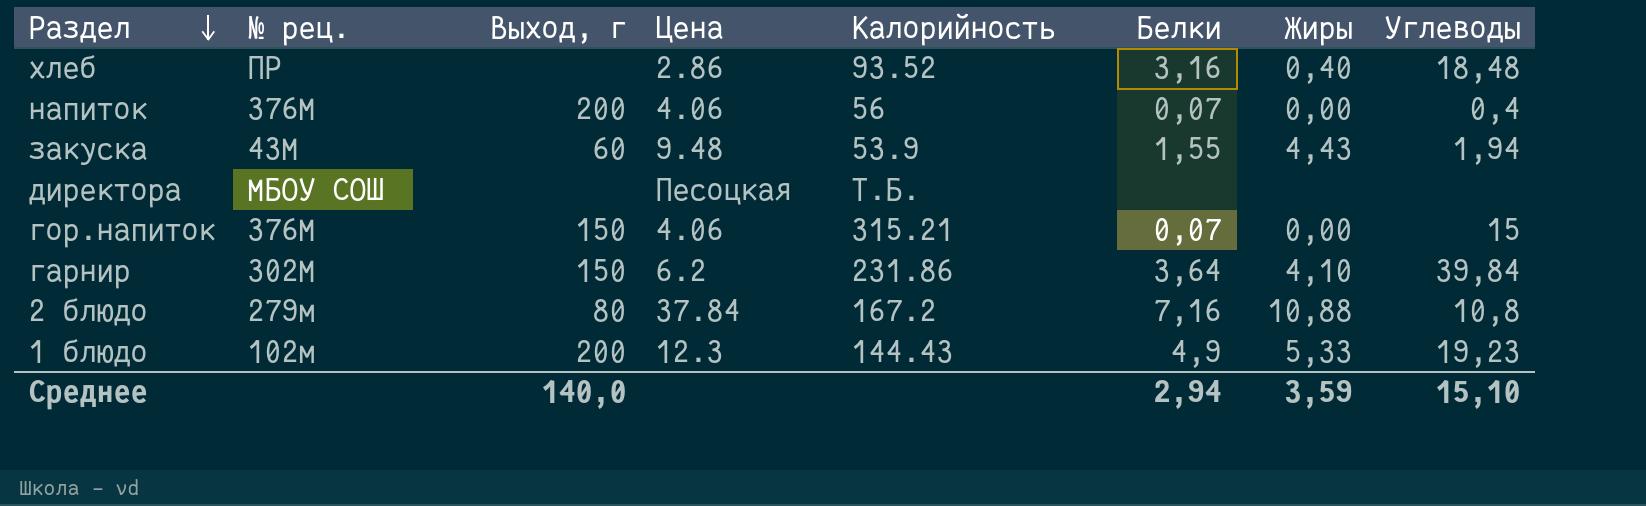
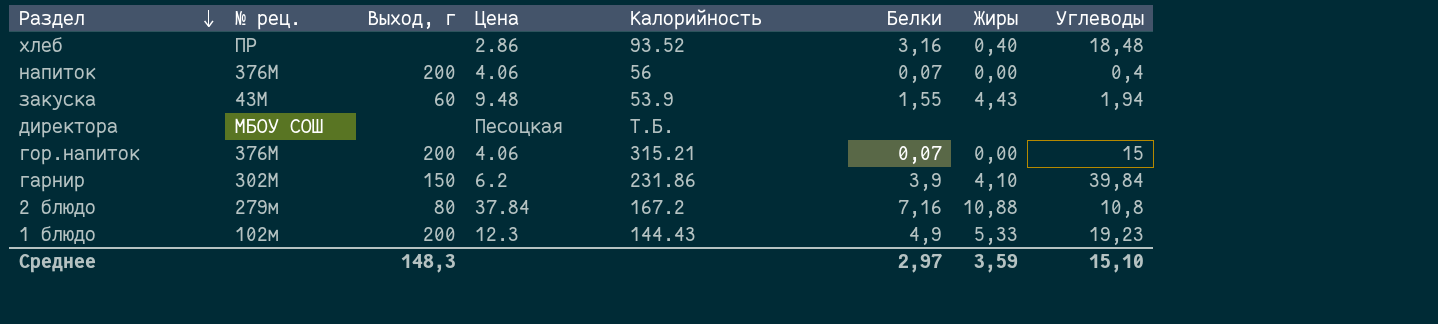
гор.напиток | Выход, г: 150 -> 200
гарнир | Белки: 3,64 -> 3,9
Среднее | Выход, г: 140,0 -> 148,3
Среднее | Белки: 2,94 -> 2,97

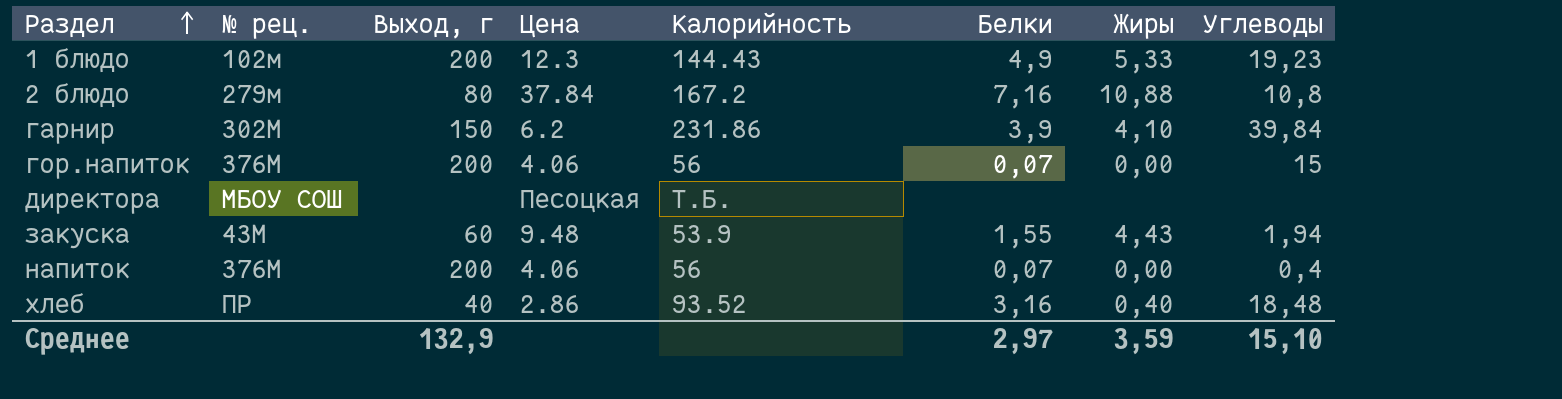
row order: Раздел descending -> Раздел ascending
гор.напиток | Калорийность: 315.21 -> 56
хлеб | Выход, г: none -> 40
Среднее | Выход, г: 148,3 -> 132,9

